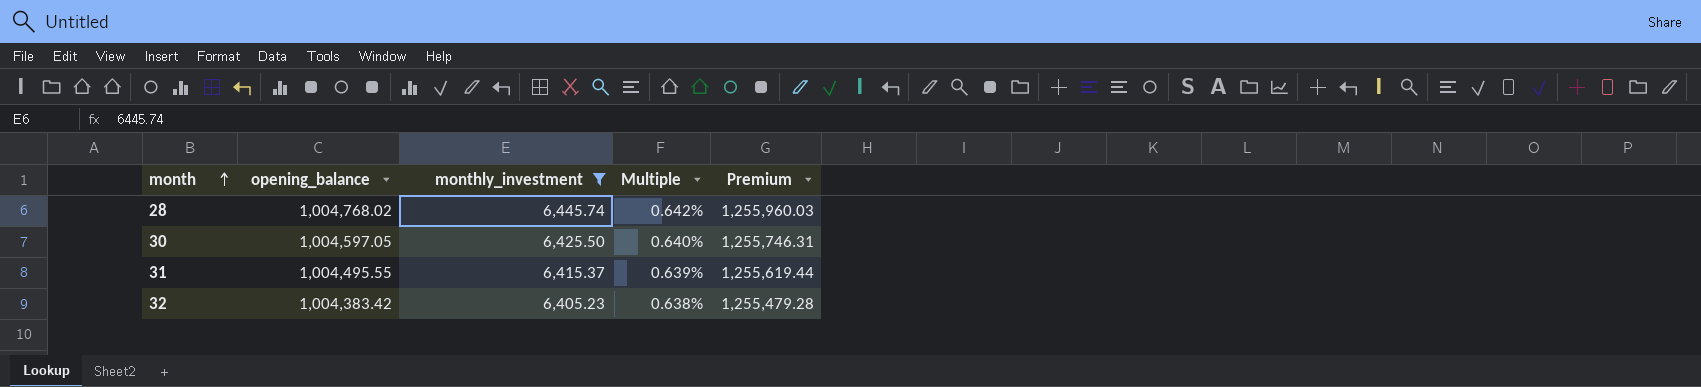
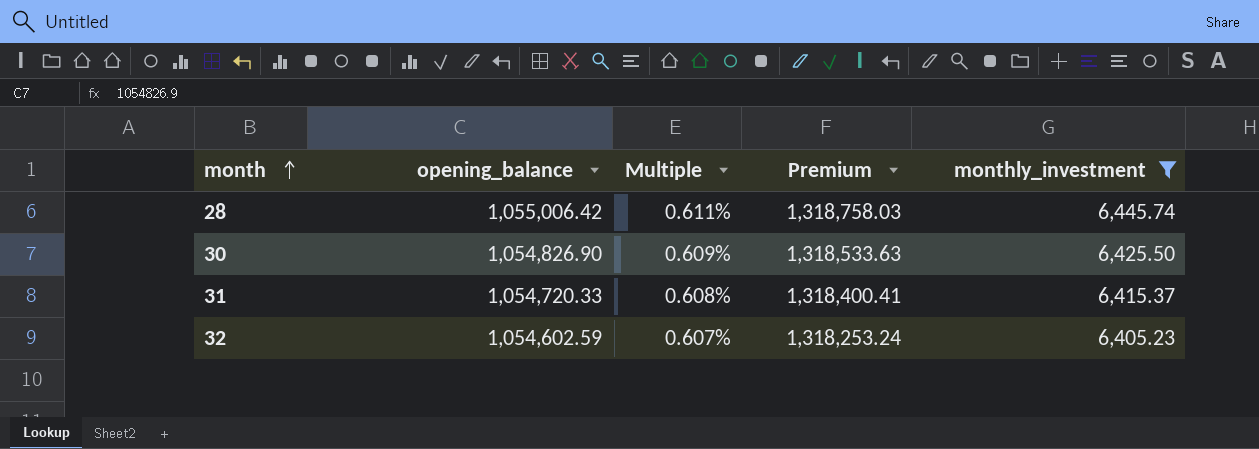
column monthly_investment | position: 3 -> 5
28 | opening_balance: 1,004,768.02 -> 1,055,006.42
28 | Multiple: 0.642% -> 0.611%
28 | Premium: 1,255,960.03 -> 1,318,758.03
30 | opening_balance: 1,004,597.05 -> 1,054,826.90
30 | Multiple: 0.640% -> 0.609%
30 | Premium: 1,255,746.31 -> 1,318,533.63
31 | opening_balance: 1,004,495.55 -> 1,054,720.33
31 | Multiple: 0.639% -> 0.608%
31 | Premium: 1,255,619.44 -> 1,318,400.41
32 | opening_balance: 1,004,383.42 -> 1,054,602.59
32 | Multiple: 0.638% -> 0.607%
32 | Premium: 1,255,479.28 -> 1,318,253.24

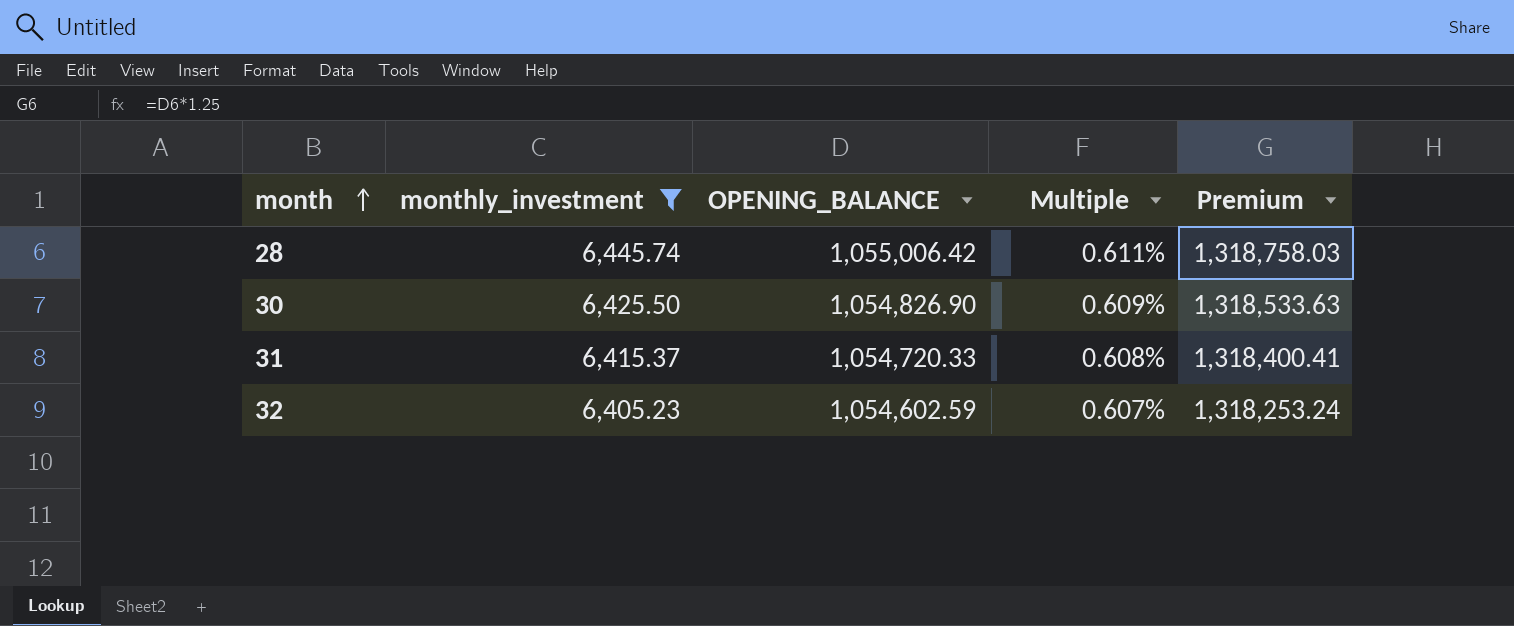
column monthly_investment | position: 5 -> 2
column name: opening_balance -> OPENING_BALANCE

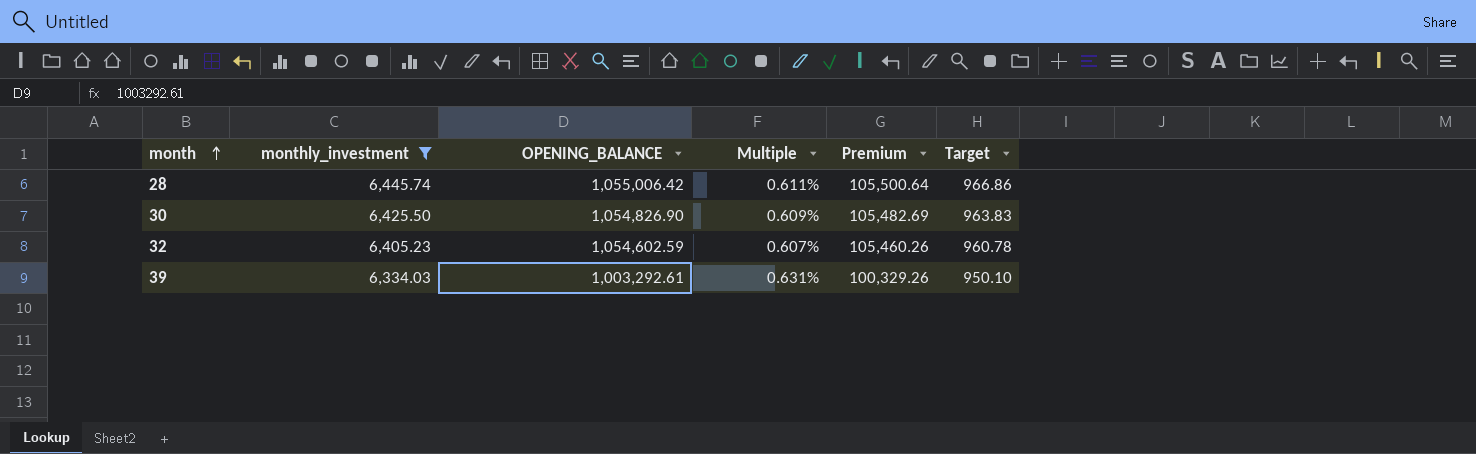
column Premium | formula: [OPENING_BALANCE] * 1.25 -> [OPENING_BALANCE] * 0.1
column Target | formula: none -> [monthly_investment] * 0.15
row 31: 6,415.37 | 1,054,720.33 | 0.608% | 1,318,400.41 -> none
row 39: none -> 6,334.03 | 1,003,292.61 | 0.631% | 100,329.26 | 950.10

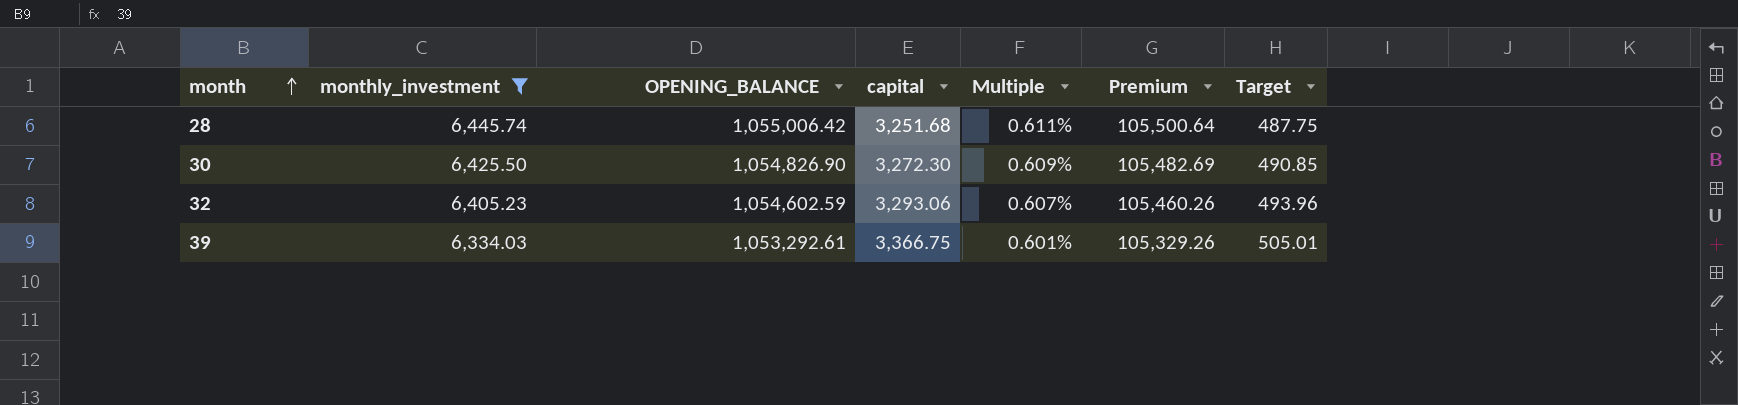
column capital | position: none -> 4
column Target | formula: [monthly_investment] * 0.15 -> [capital] * 0.15
39 | OPENING_BALANCE: 1,003,292.61 -> 1,053,292.61
39 | Multiple: 0.631% -> 0.601%
39 | Premium: 100,329.26 -> 105,329.26

